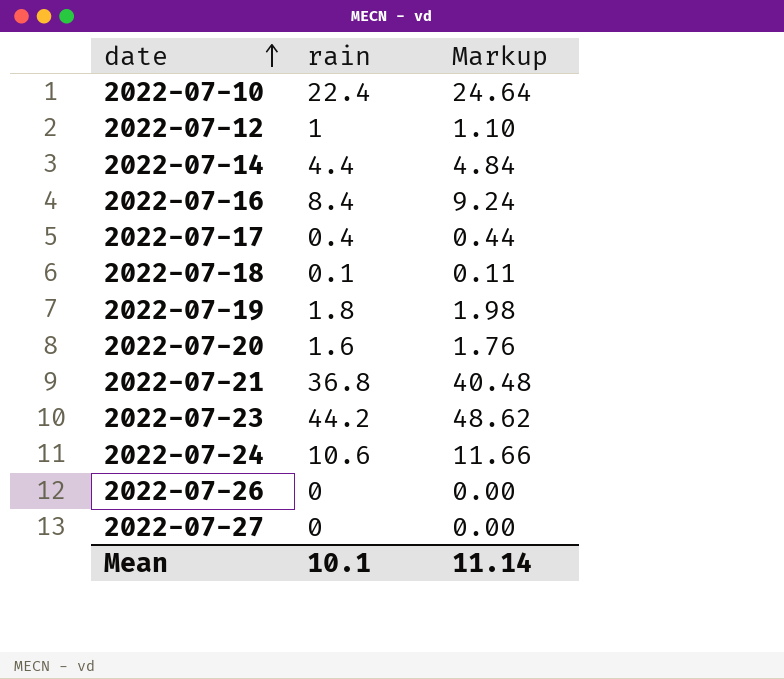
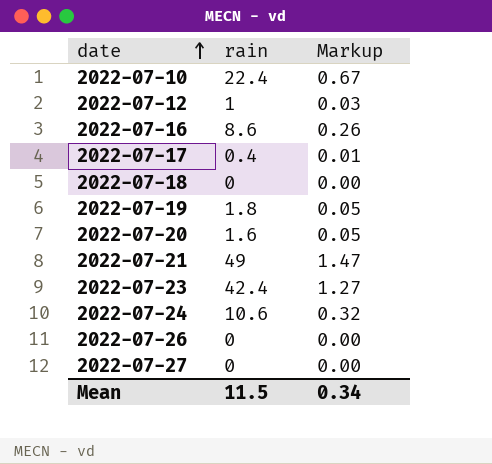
column Markup | formula: [rain] * 1.1 -> [rain] * 0.03
row 2022-07-14: 4.4 | 4.84 -> none
2022-07-16 | rain: 8.4 -> 8.6
2022-07-18 | rain: 0.1 -> 0
2022-07-21 | rain: 36.8 -> 49
2022-07-23 | rain: 44.2 -> 42.4
Mean | rain: 10.1 -> 11.5
Mean | Markup: 11.14 -> 0.34

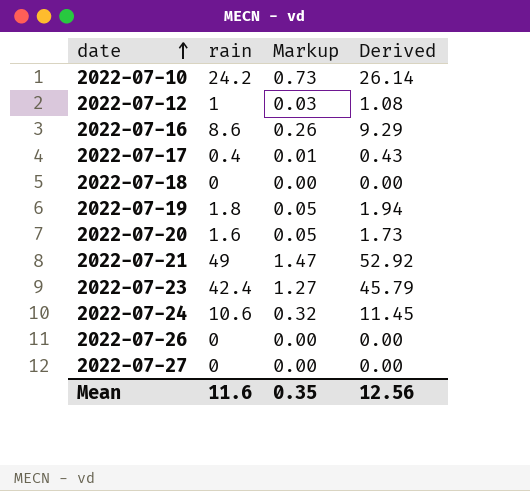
column Derived | formula: none -> [rain] * 1.08
2022-07-10 | rain: 22.4 -> 24.2
2022-07-10 | Markup: 0.67 -> 0.73
Mean | rain: 11.5 -> 11.6
Mean | Markup: 0.34 -> 0.35

